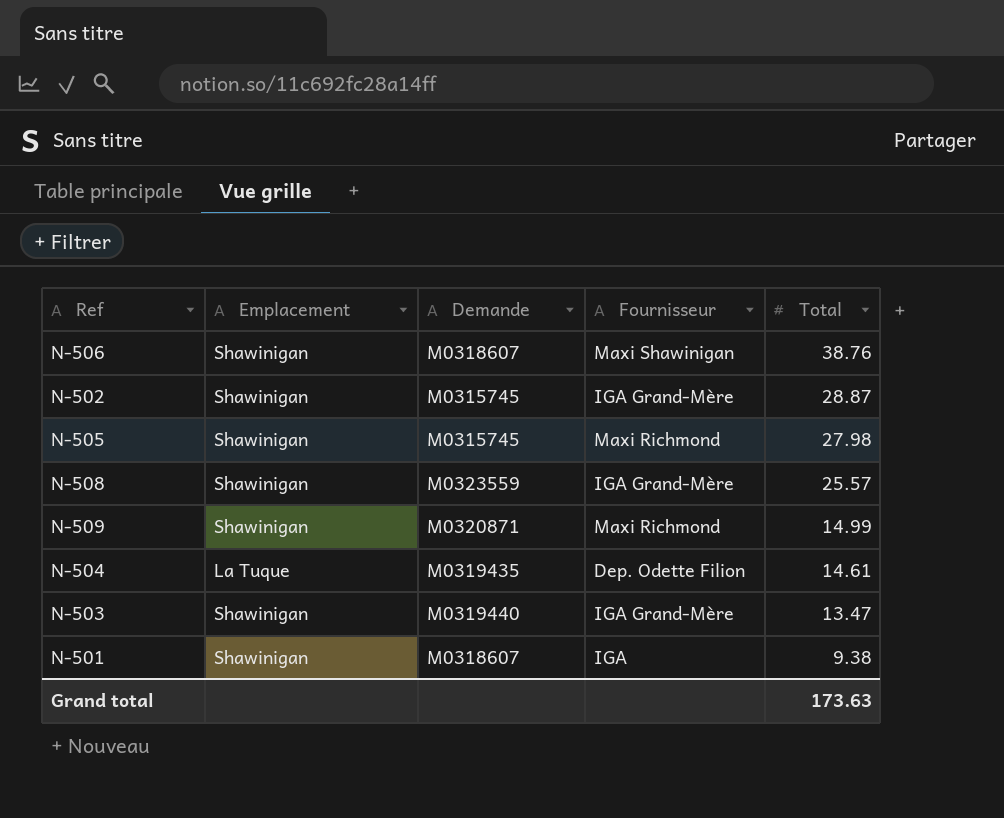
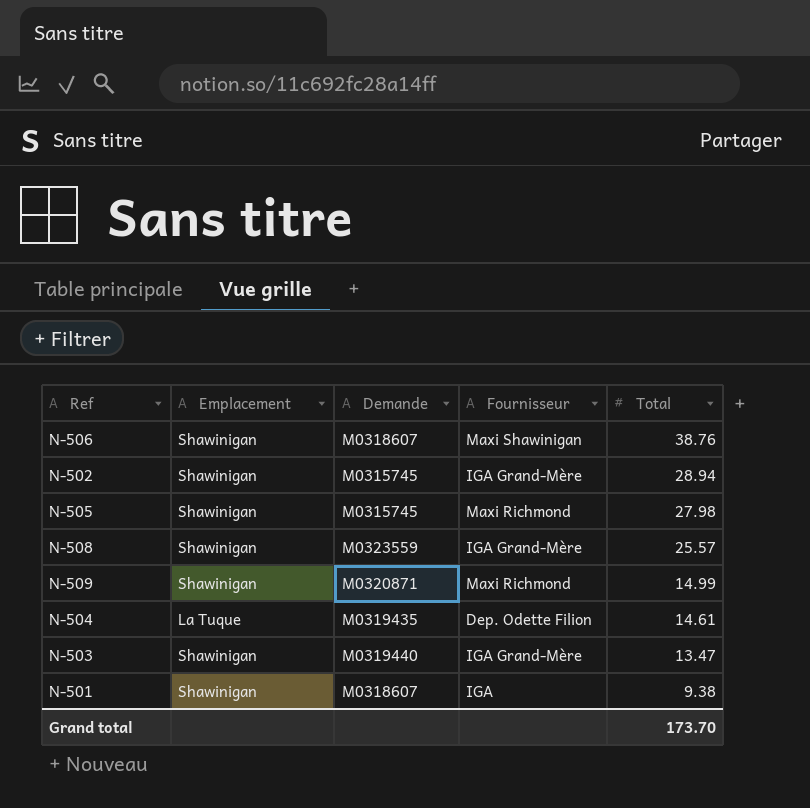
N-502 | Total: 28.87 -> 28.94
Grand total | Total: 173.63 -> 173.70

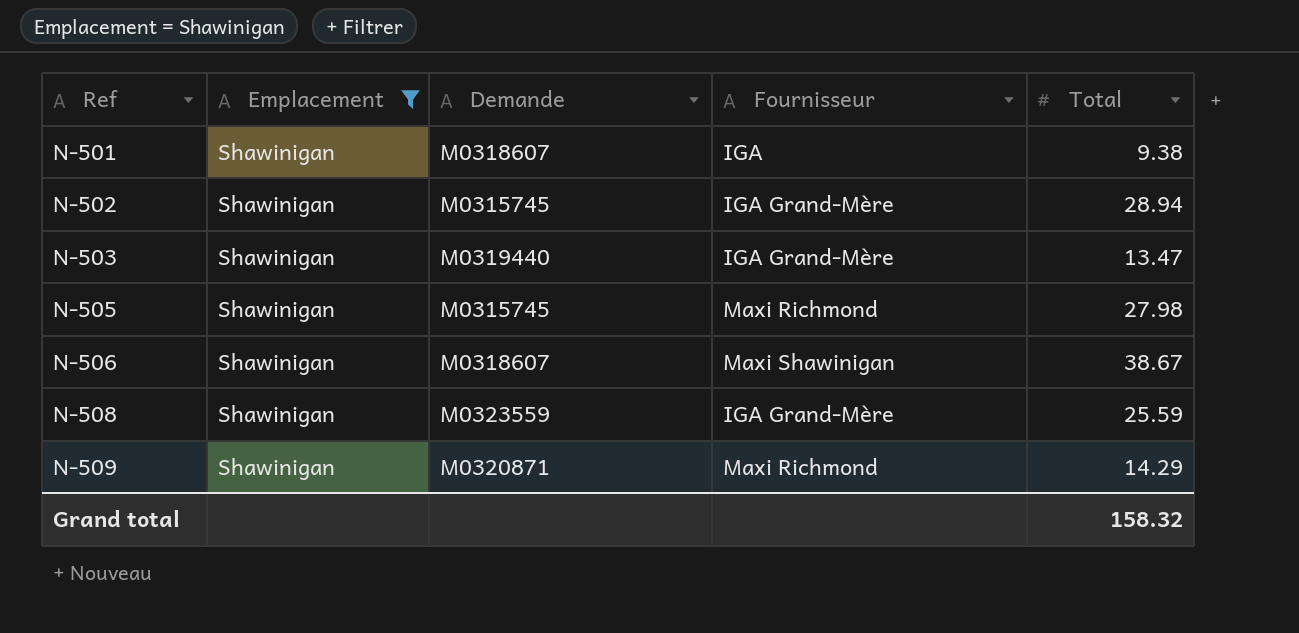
filter: none -> Emplacement = Shawinigan
row order: Total descending -> Ref ascending
N-506 | Total: 38.76 -> 38.67
N-508 | Total: 25.57 -> 25.59
N-509 | Total: 14.99 -> 14.29
Grand total | Total: 173.70 -> 158.32

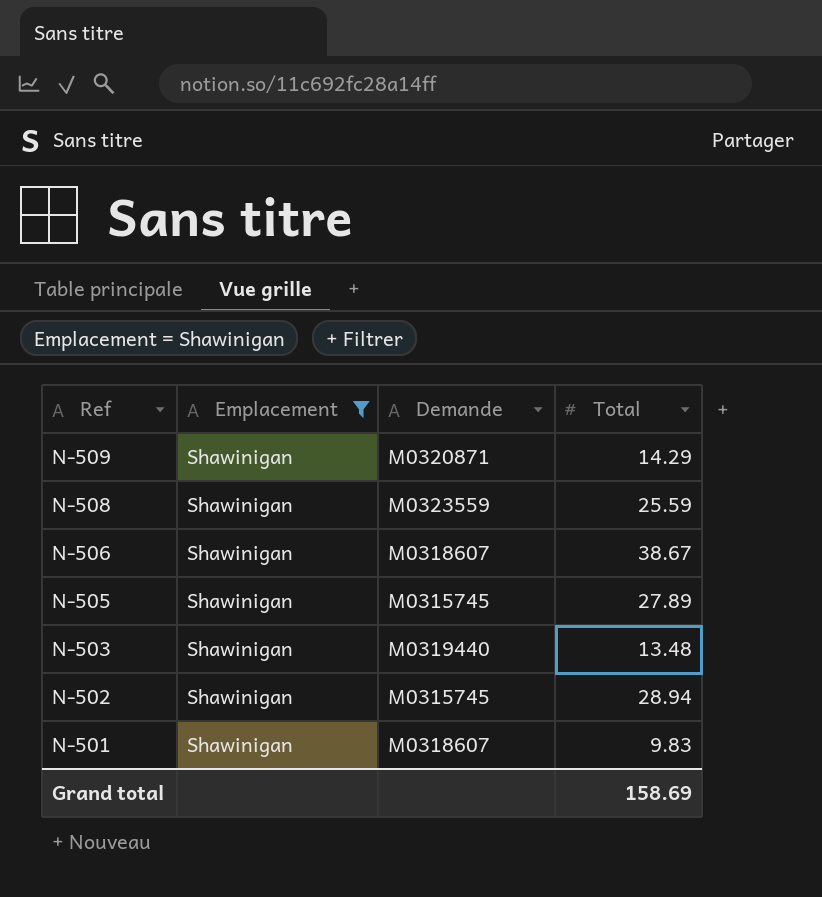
row order: Ref ascending -> Ref descending
column Fournisseur | position: 4 -> none
N-505 | Total: 27.98 -> 27.89
N-503 | Total: 13.47 -> 13.48
N-501 | Total: 9.38 -> 9.83
Grand total | Total: 158.32 -> 158.69

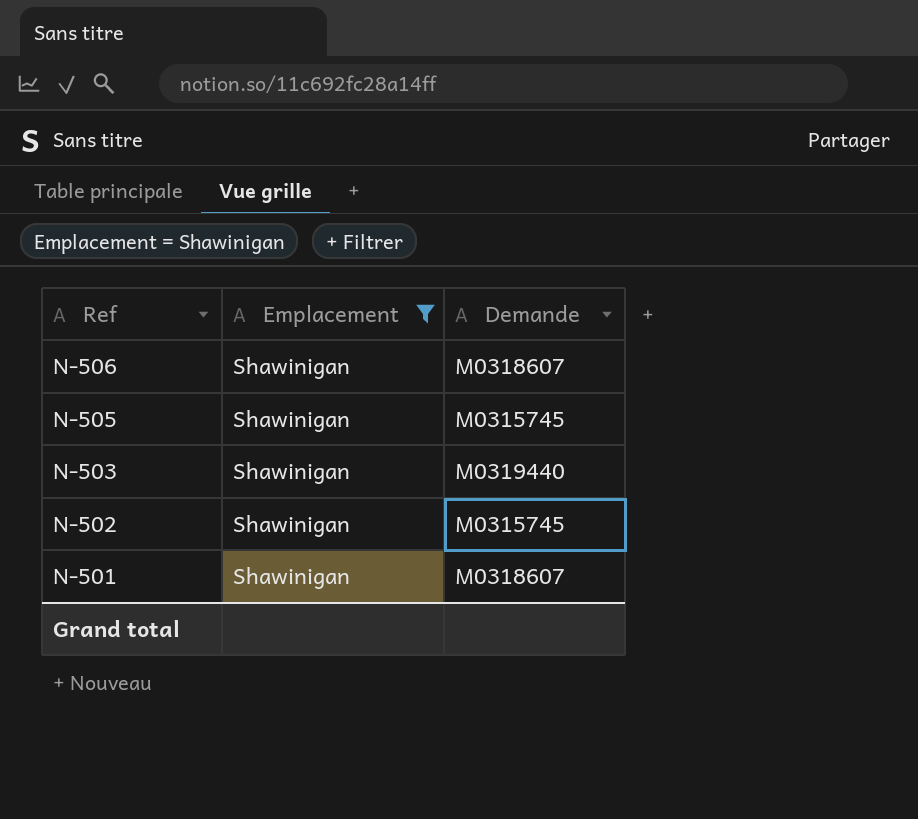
column Total | position: 4 -> none
row N-509: Shawinigan | M0320871 | 14.29 -> none
row N-508: Shawinigan | M0323559 | 25.59 -> none

